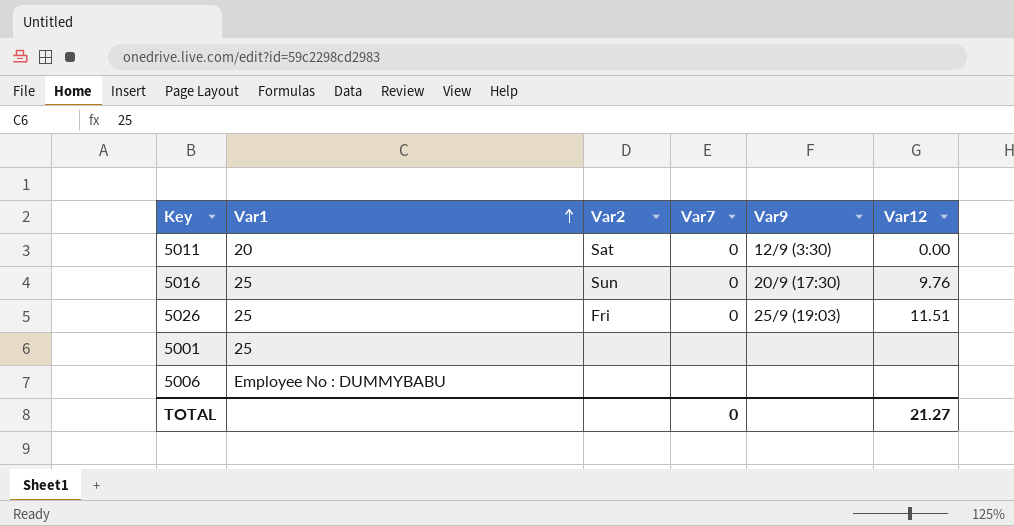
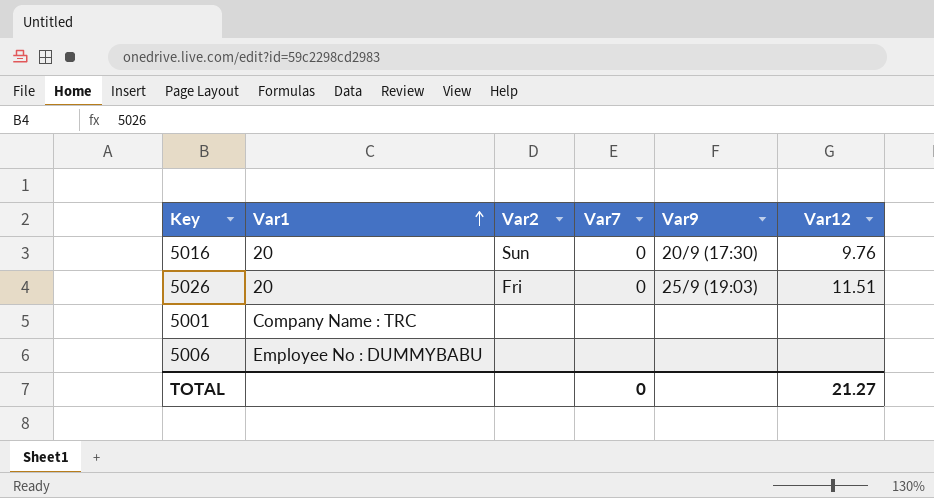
row 5011: 20 | Sat | 0 | 12/9 (3:30) | 0.00 -> none
5016 | Var1: 25 -> 20
5026 | Var1: 25 -> 20
5001 | Var1: 25 -> Company Name : TRC

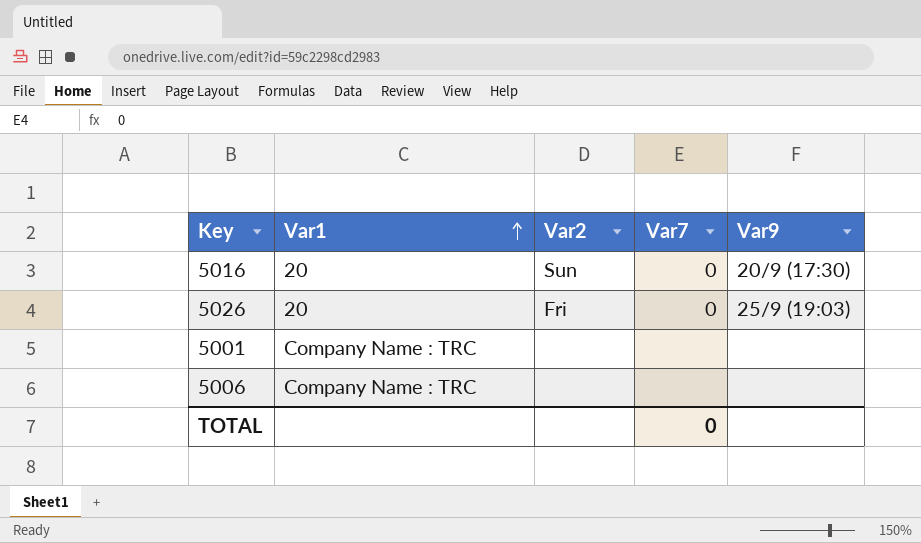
column Var12 | position: 6 -> none
5006 | Var1: Employee No : DUMMYBABU -> Company Name : TRC

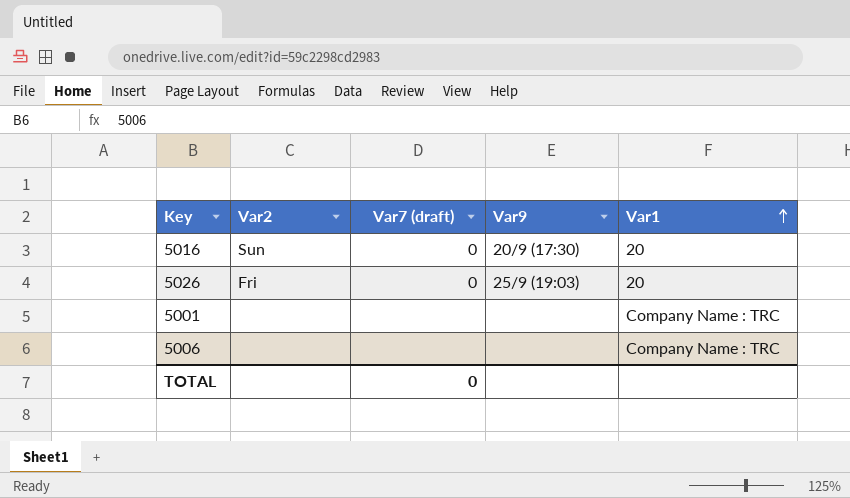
column name: Var7 -> Var7 (draft)
column Var1 | position: 2 -> 5

